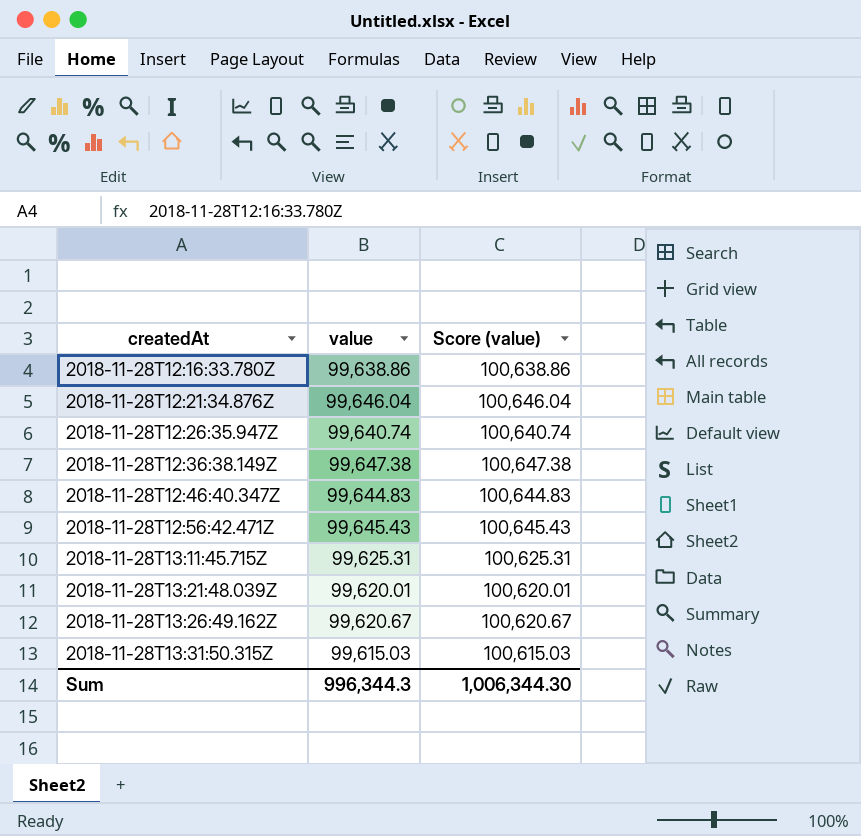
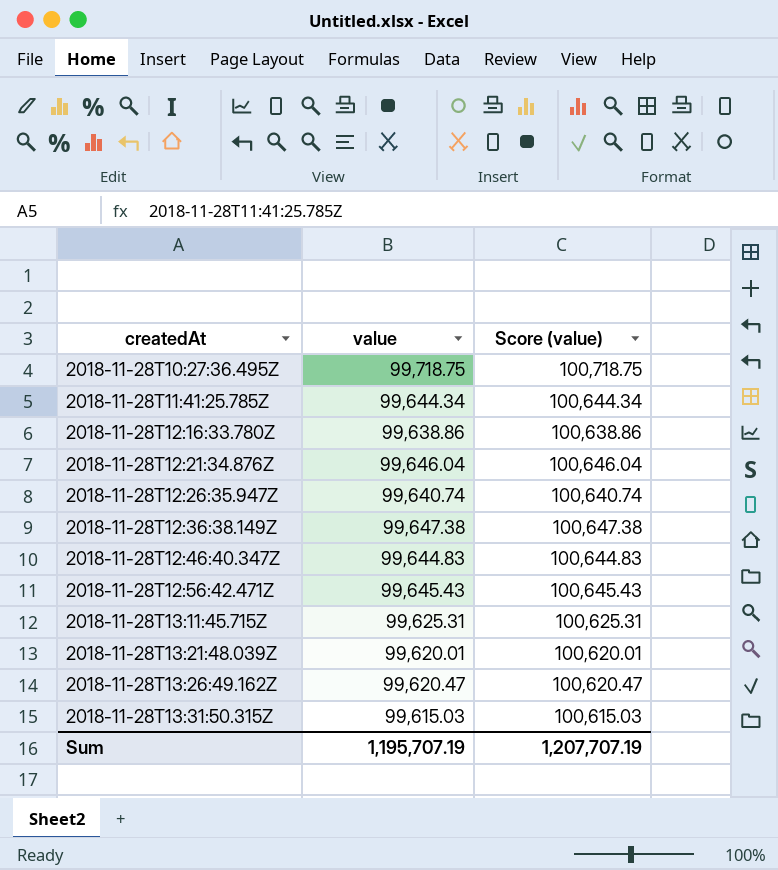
row 2018-11-28T10:27:36.495Z: none -> 99,718.75 | 100,718.75
row 2018-11-28T11:41:25.785Z: none -> 99,644.34 | 100,644.34
2018-11-28T13:26:49.162Z | value: 99,620.67 -> 99,620.47
2018-11-28T13:26:49.162Z | Score (value): 100,620.67 -> 100,620.47
Sum | value: 996,344.3 -> 1,195,707.19
Sum | Score (value): 1,006,344.30 -> 1,207,707.19

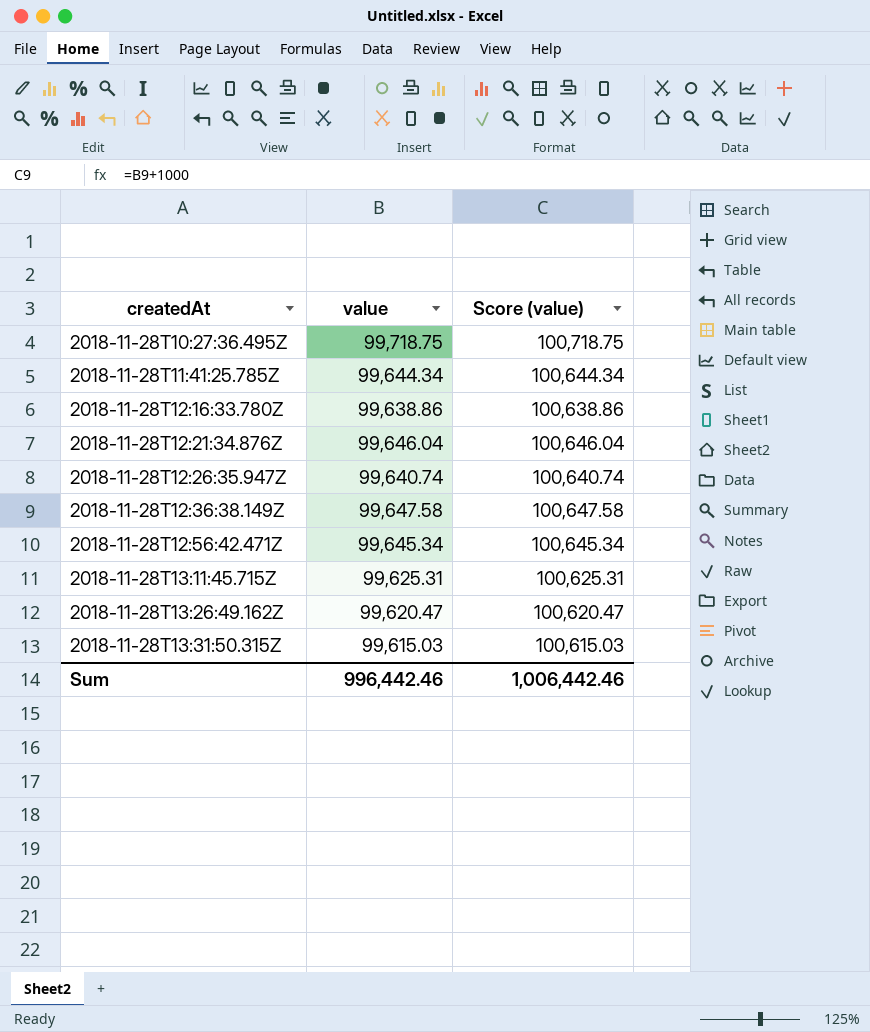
row 2018-11-28T12:46:40.347Z: 99,644.83 | 100,644.83 -> none
row 2018-11-28T13:21:48.039Z: 99,620.01 | 100,620.01 -> none
2018-11-28T12:36:38.149Z | value: 99,647.38 -> 99,647.58
2018-11-28T12:36:38.149Z | Score (value): 100,647.38 -> 100,647.58
2018-11-28T12:56:42.471Z | value: 99,645.43 -> 99,645.34
2018-11-28T12:56:42.471Z | Score (value): 100,645.43 -> 100,645.34
Sum | value: 1,195,707.19 -> 996,442.46
Sum | Score (value): 1,207,707.19 -> 1,006,442.46

